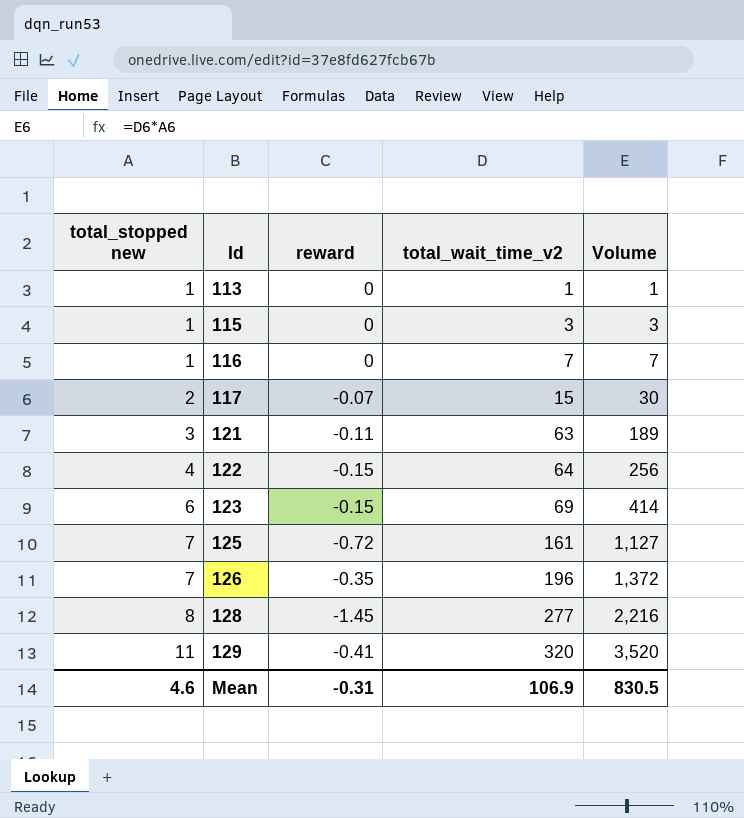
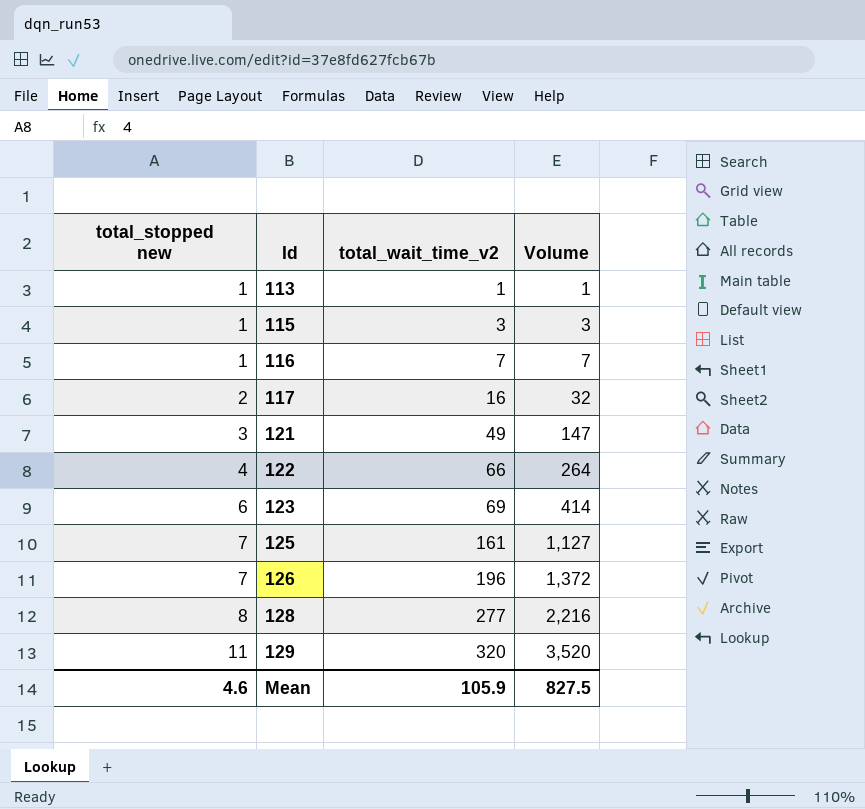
column reward | position: 3 -> none
117 | total_wait_time_v2: 15 -> 16
117 | Volume: 30 -> 32
121 | total_wait_time_v2: 63 -> 49
121 | Volume: 189 -> 147
122 | total_wait_time_v2: 64 -> 66
122 | Volume: 256 -> 264
Mean | total_wait_time_v2: 106.9 -> 105.9
Mean | Volume: 830.5 -> 827.5

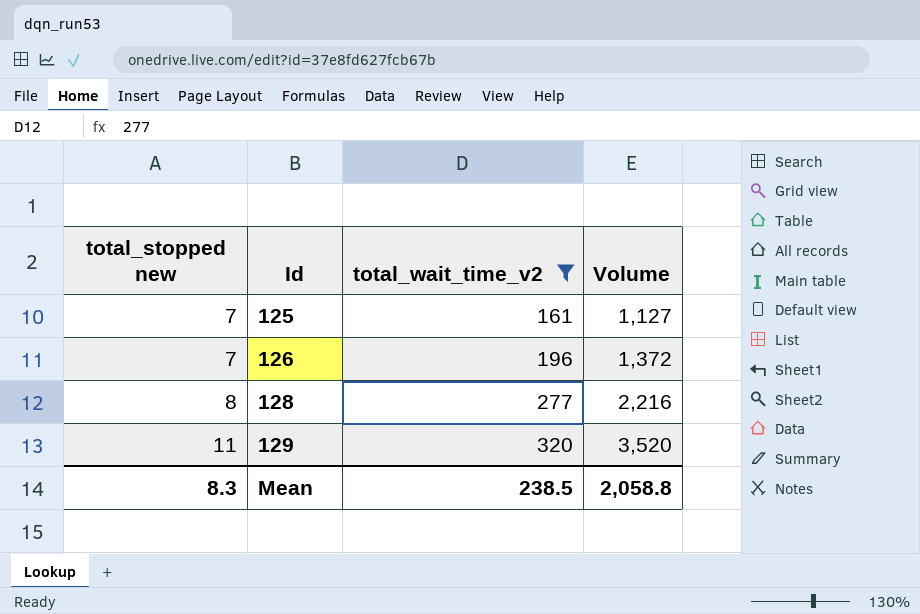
filter: none -> total_wait_time_v2 >= 161
Mean | total_stopped new: 4.6 -> 8.3
Mean | total_wait_time_v2: 105.9 -> 238.5
Mean | Volume: 827.5 -> 2,058.8

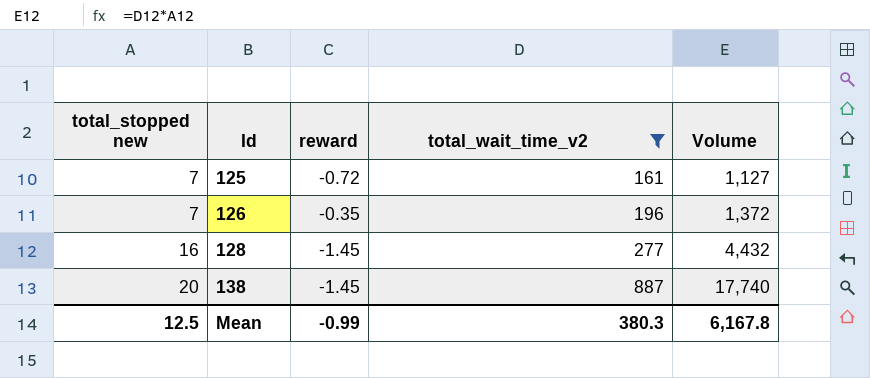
column reward | position: none -> 3
row 129: 11 | 320 | 3,520 -> none
128 | total_stopped new: 8 -> 16
128 | Volume: 2,216 -> 4,432
row 138: none -> 20 | -1.45 | 887 | 17,740
Mean | total_stopped new: 8.3 -> 12.5
Mean | total_wait_time_v2: 238.5 -> 380.3
Mean | Volume: 2,058.8 -> 6,167.8

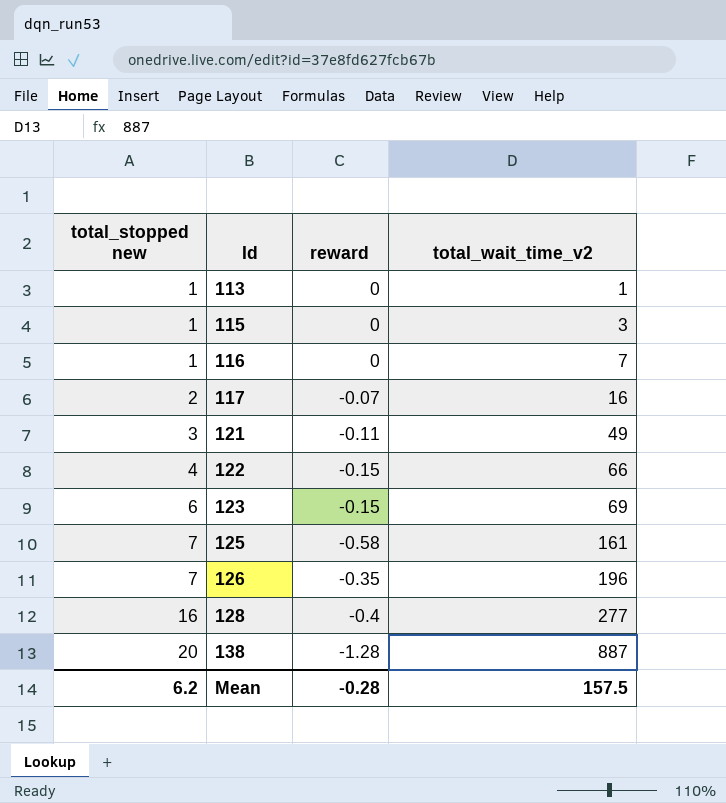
filter: total_wait_time_v2 >= 161 -> none
column Volume | formula: [total_stopped new] * [total_wait_time_v2] -> none
125 | reward: -0.72 -> -0.58
128 | reward: -1.45 -> -0.4
138 | reward: -1.45 -> -1.28
Mean | total_stopped new: 12.5 -> 6.2
Mean | reward: -0.99 -> -0.28
Mean | total_wait_time_v2: 380.3 -> 157.5

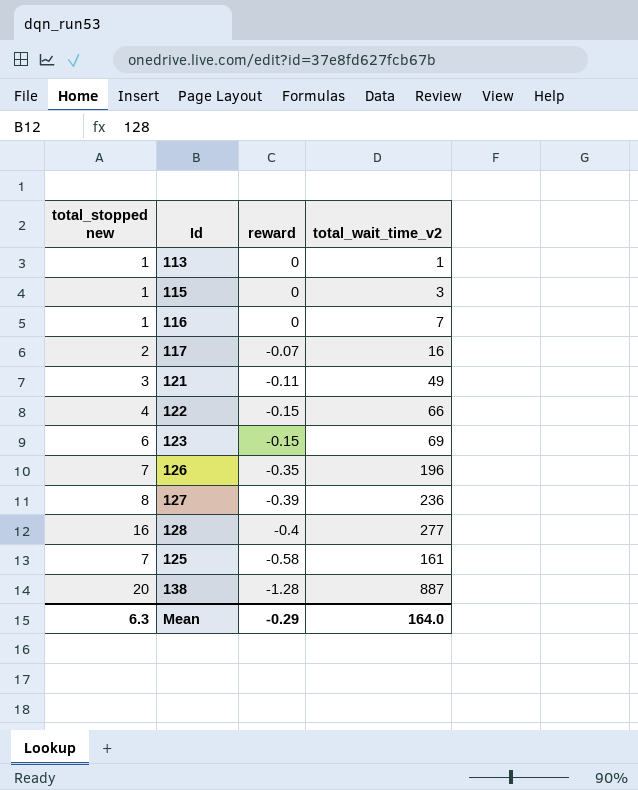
row order: total_stopped new ascending -> reward descending
row 127: none -> 8 | -0.39 | 236
Mean | total_stopped new: 6.2 -> 6.3
Mean | reward: -0.28 -> -0.29
Mean | total_wait_time_v2: 157.5 -> 164.0

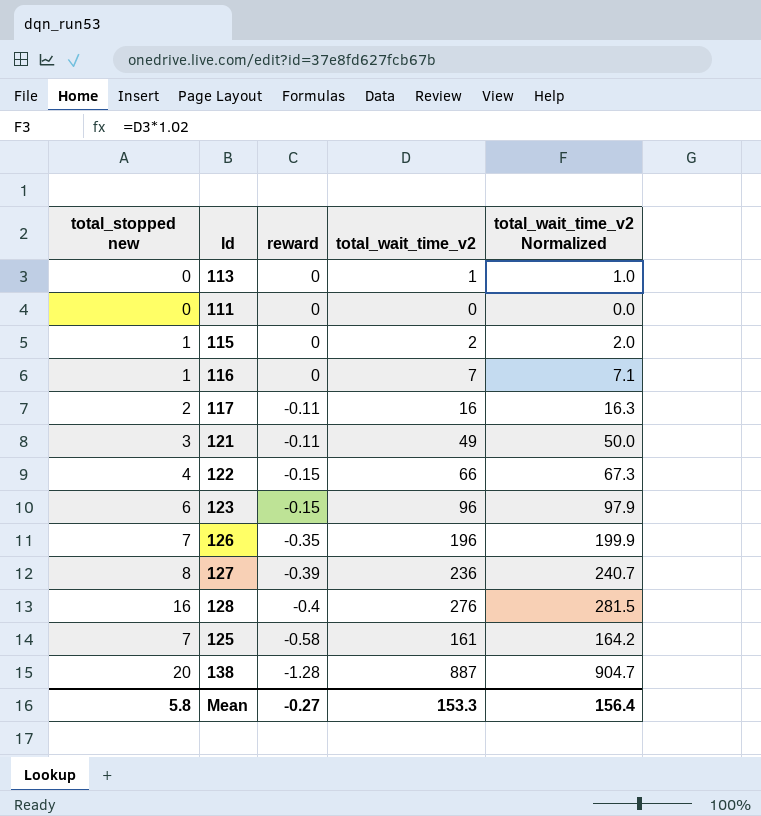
column total_wait_time_v2 Normalized | formula: none -> [total_wait_time_v2] * 1.02
113 | total_stopped new: 1 -> 0
row 111: none -> 0 | 0 | 0 | 0.0
115 | total_wait_time_v2: 3 -> 2
117 | reward: -0.07 -> -0.11
123 | total_wait_time_v2: 69 -> 96
128 | total_wait_time_v2: 277 -> 276
Mean | total_stopped new: 6.3 -> 5.8
Mean | reward: -0.29 -> -0.27
Mean | total_wait_time_v2: 164.0 -> 153.3

